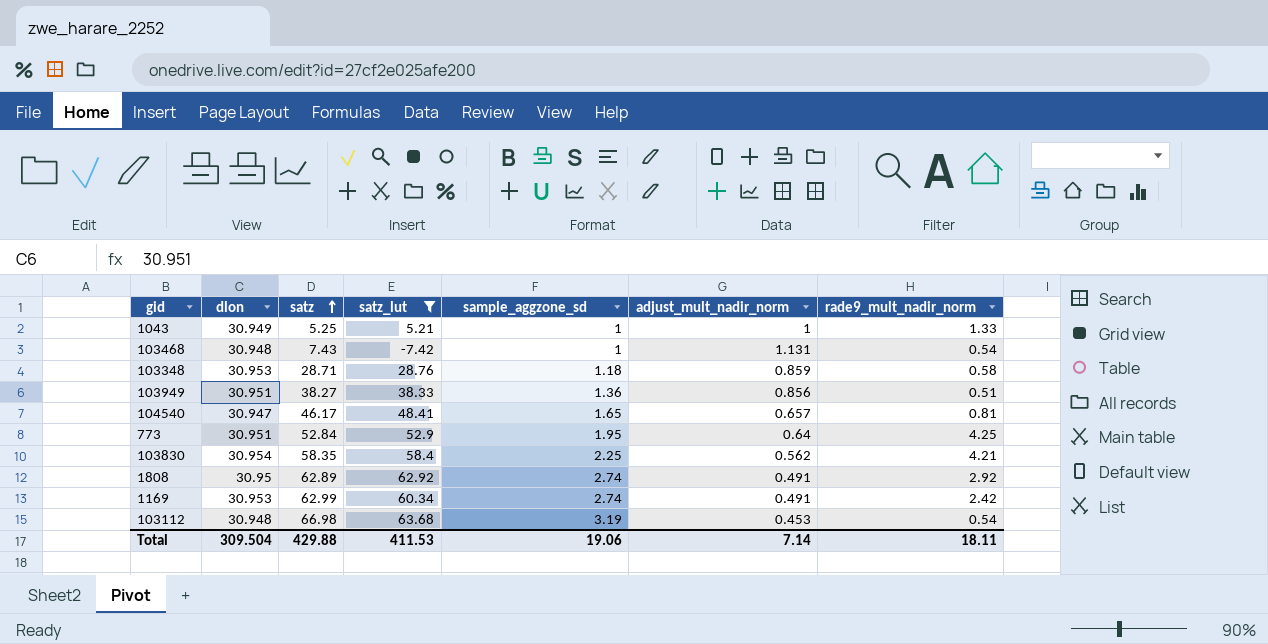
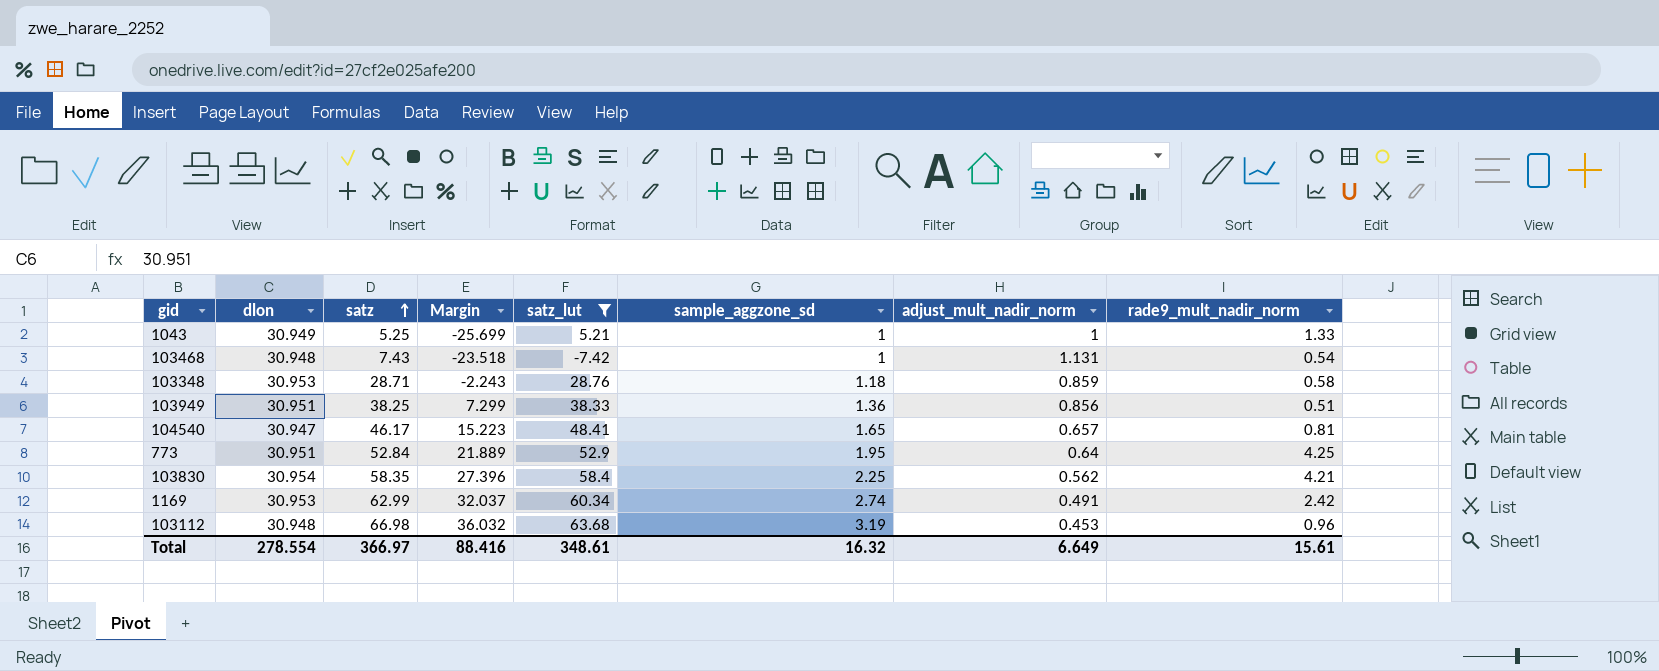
column Margin | formula: none -> [satz] - [dlon]
row 1808: 30.95 | 62.89 | 62.92 | 2.74 | 0.491 | 2.92 -> none
103949 | satz: 38.27 -> 38.25
103112 | rade9_mult_nadir_norm: 0.54 -> 0.96
Total | dlon: 309.504 -> 278.554
Total | satz: 429.88 -> 366.97
Total | satz_lut: 411.53 -> 348.61
Total | sample_aggzone_sd: 19.06 -> 16.32
Total | adjust_mult_nadir_norm: 7.14 -> 6.649
Total | rade9_mult_nadir_norm: 18.11 -> 15.61

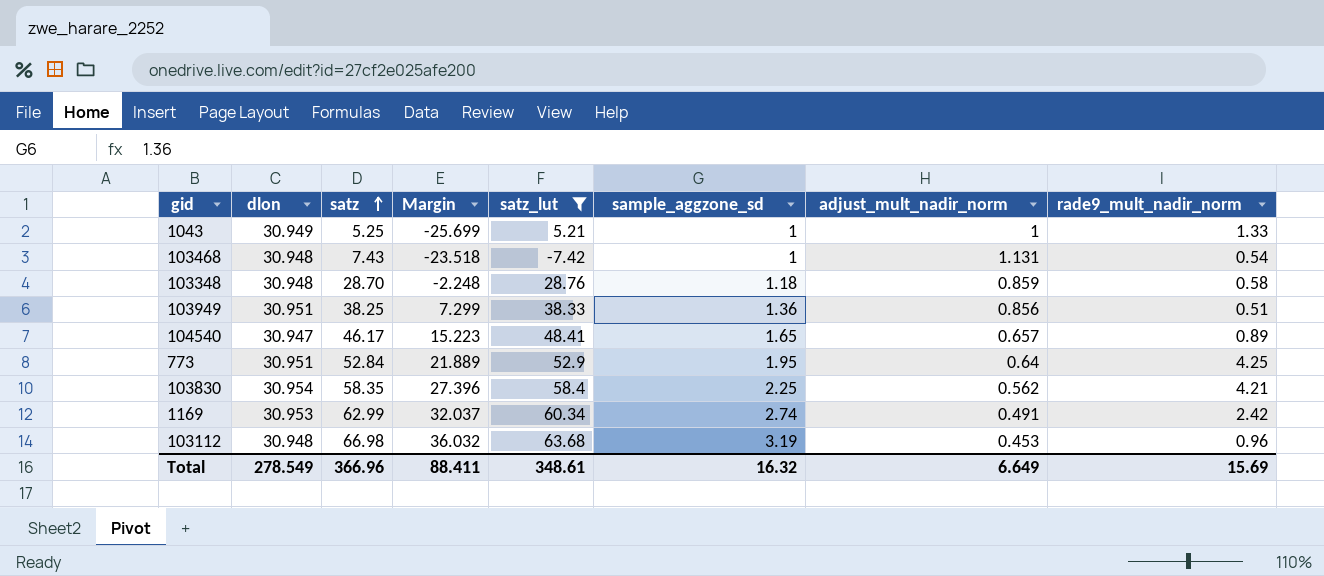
103348 | dlon: 30.953 -> 30.948
103348 | satz: 28.71 -> 28.70
103348 | Margin: -2.243 -> -2.248
104540 | rade9_mult_nadir_norm: 0.81 -> 0.89
Total | dlon: 278.554 -> 278.549
Total | satz: 366.97 -> 366.96
Total | Margin: 88.416 -> 88.411
Total | rade9_mult_nadir_norm: 15.61 -> 15.69

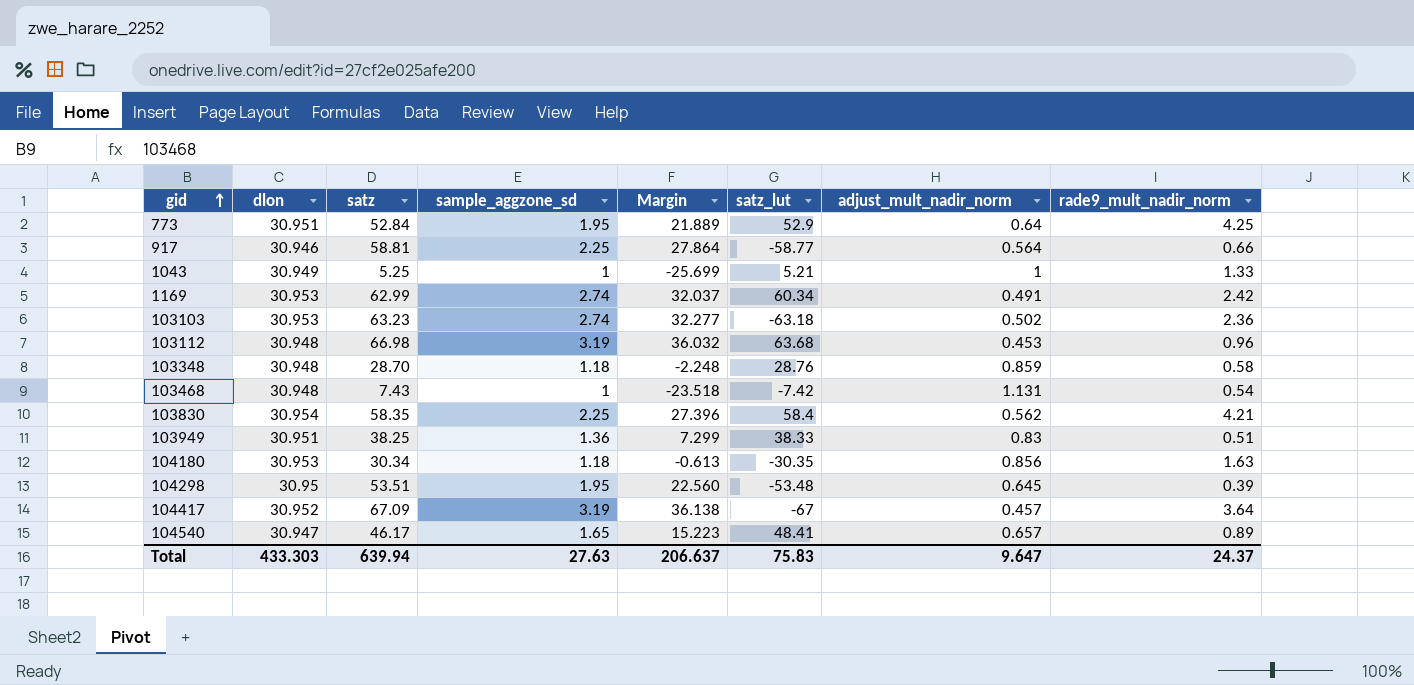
filter: satz_lut >= -7.42 -> none
row order: satz ascending -> gid ascending
column sample_aggzone_sd | position: 6 -> 4
103949 | adjust_mult_nadir_norm: 0.856 -> 0.83
Total | dlon: 278.549 -> 433.303
Total | satz: 366.96 -> 639.94
Total | sample_aggzone_sd: 16.32 -> 27.63
Total | Margin: 88.411 -> 206.637
Total | satz_lut: 348.61 -> 75.83
Total | adjust_mult_nadir_norm: 6.649 -> 9.647
Total | rade9_mult_nadir_norm: 15.69 -> 24.37

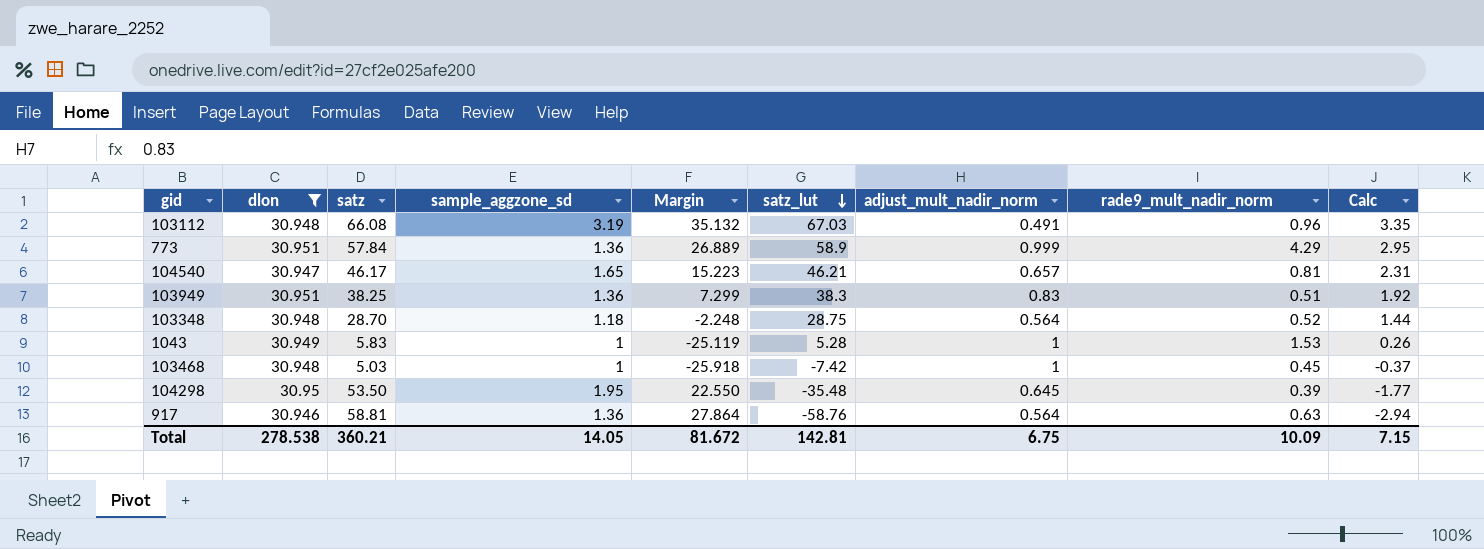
filter: none -> dlon <= 30.951
row order: gid ascending -> satz_lut descending
column Calc | formula: none -> [satz_lut] * 0.05
103112 | satz: 66.98 -> 66.08
103112 | Margin: 36.032 -> 35.132
103112 | satz_lut: 63.68 -> 67.03
103112 | adjust_mult_nadir_norm: 0.453 -> 0.491
773 | satz: 52.84 -> 57.84
773 | sample_aggzone_sd: 1.95 -> 1.36
773 | Margin: 21.889 -> 26.889
773 | satz_lut: 52.9 -> 58.9
773 | adjust_mult_nadir_norm: 0.64 -> 0.999
773 | rade9_mult_nadir_norm: 4.25 -> 4.29
104540 | satz_lut: 48.41 -> 46.21
104540 | rade9_mult_nadir_norm: 0.89 -> 0.81
103949 | satz_lut: 38.33 -> 38.3
103348 | satz_lut: 28.76 -> 28.75
103348 | adjust_mult_nadir_norm: 0.859 -> 0.564
103348 | rade9_mult_nadir_norm: 0.58 -> 0.52
1043 | satz: 5.25 -> 5.83
1043 | Margin: -25.699 -> -25.119
1043 | satz_lut: 5.21 -> 5.28
1043 | rade9_mult_nadir_norm: 1.33 -> 1.53
103468 | satz: 7.43 -> 5.03
103468 | Margin: -23.518 -> -25.918
103468 | adjust_mult_nadir_norm: 1.131 -> 1
103468 | rade9_mult_nadir_norm: 0.54 -> 0.45
104298 | satz: 53.51 -> 53.50
104298 | Margin: 22.560 -> 22.550
104298 | satz_lut: -53.48 -> -35.48
917 | sample_aggzone_sd: 2.25 -> 1.36
917 | satz_lut: -58.77 -> -58.76
917 | rade9_mult_nadir_norm: 0.66 -> 0.63
Total | dlon: 433.303 -> 278.538
Total | satz: 639.94 -> 360.21
Total | sample_aggzone_sd: 27.63 -> 14.05
Total | Margin: 206.637 -> 81.672
Total | satz_lut: 75.83 -> 142.81
Total | adjust_mult_nadir_norm: 9.647 -> 6.75
Total | rade9_mult_nadir_norm: 24.37 -> 10.09

